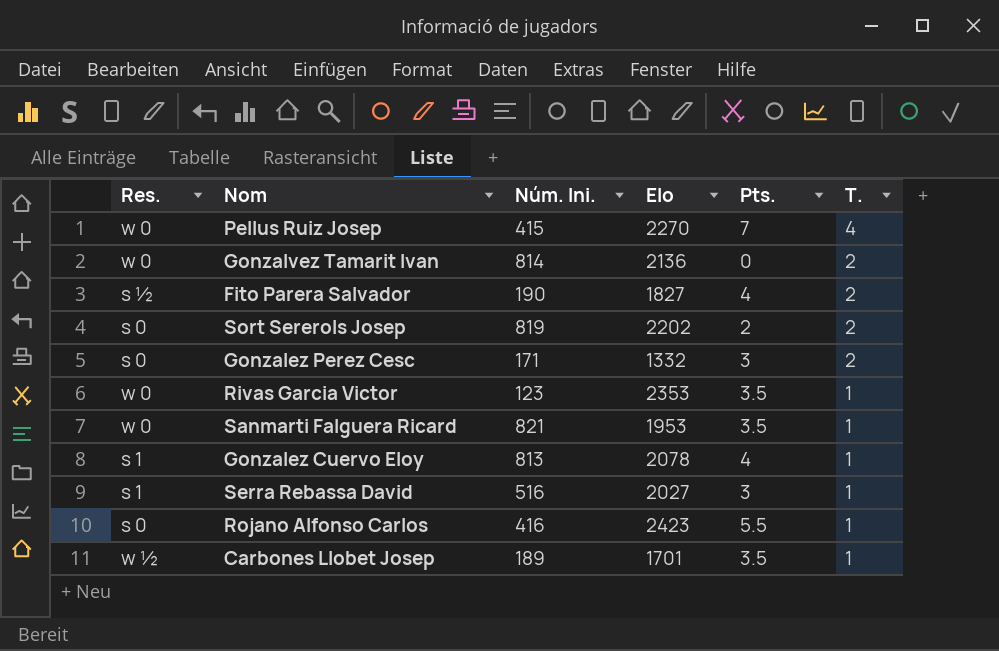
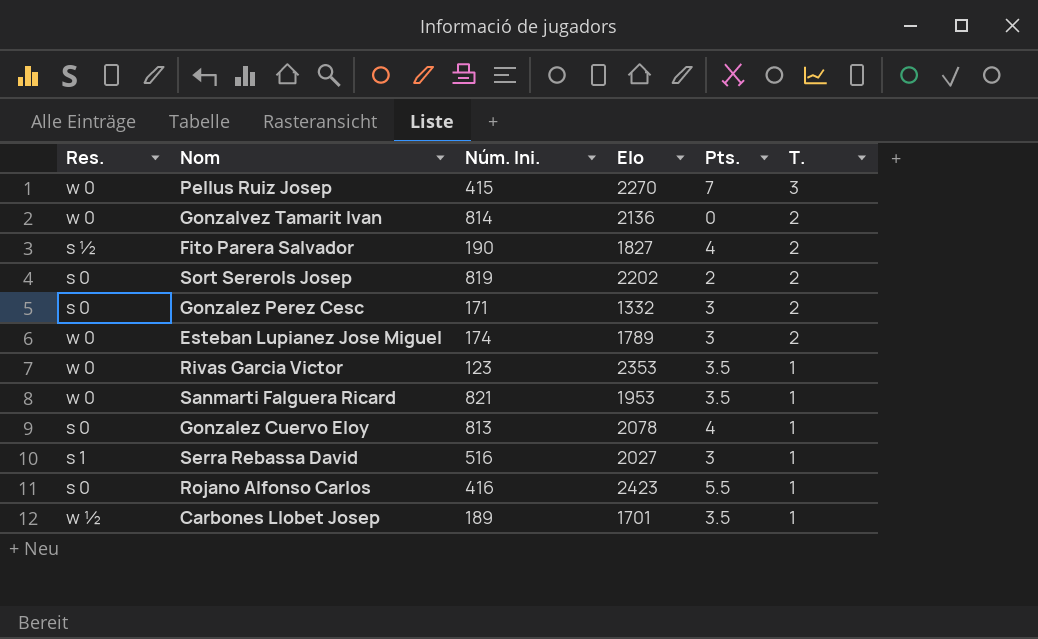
Pellus Ruiz Josep | T.: 4 -> 3
row Esteban Lupianez Jose Miguel: none -> w 0 | 174 | 1789 | 3 | 2
Gonzalez Cuervo Eloy | Res.: s 1 -> s 0

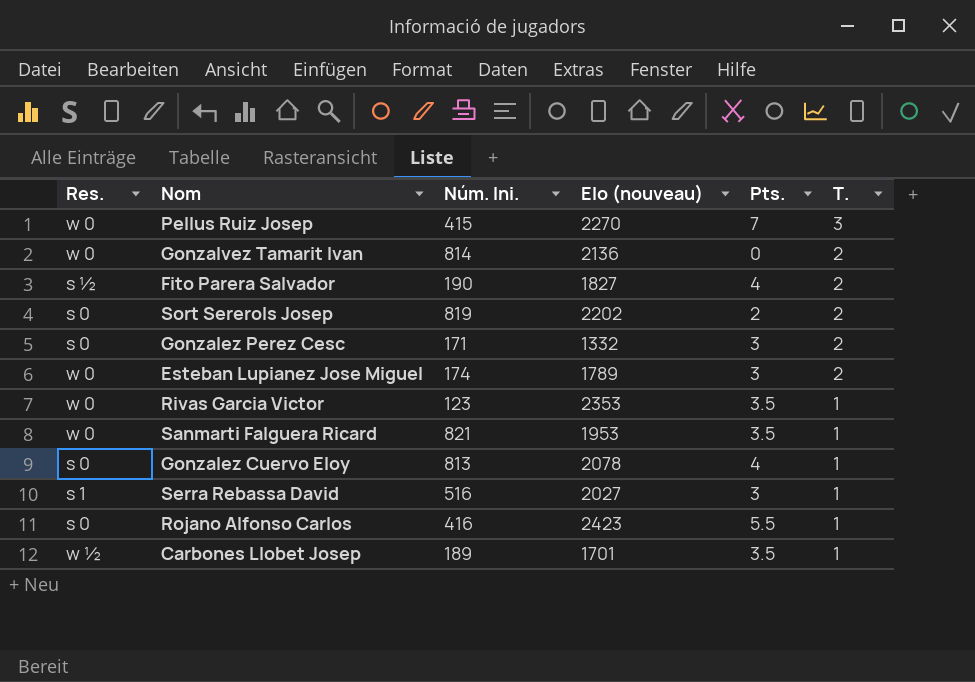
column name: Elo -> Elo (nouveau)

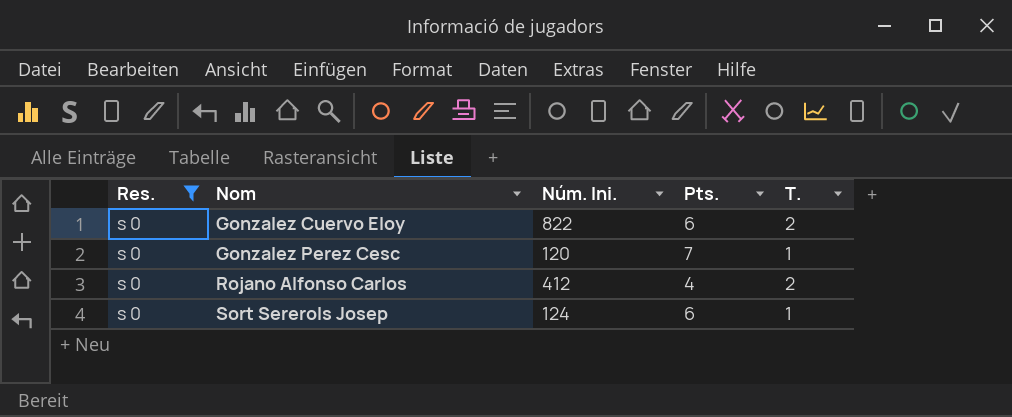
filter: none -> Res. = s 0
row order: T. descending -> Nom ascending
column Elo (nouveau) | position: 4 -> none
Gonzalez Cuervo Eloy | Núm. Ini.: 813 -> 822
Gonzalez Cuervo Eloy | Pts.: 4 -> 6
Gonzalez Cuervo Eloy | T.: 1 -> 2
Gonzalez Perez Cesc | Núm. Ini.: 171 -> 120
Gonzalez Perez Cesc | Pts.: 3 -> 7
Gonzalez Perez Cesc | T.: 2 -> 1
Rojano Alfonso Carlos | Núm. Ini.: 416 -> 412
Rojano Alfonso Carlos | Pts.: 5.5 -> 4
Rojano Alfonso Carlos | T.: 1 -> 2
Sort Sererols Josep | Núm. Ini.: 819 -> 124
Sort Sererols Josep | Pts.: 2 -> 6
Sort Sererols Josep | T.: 2 -> 1

